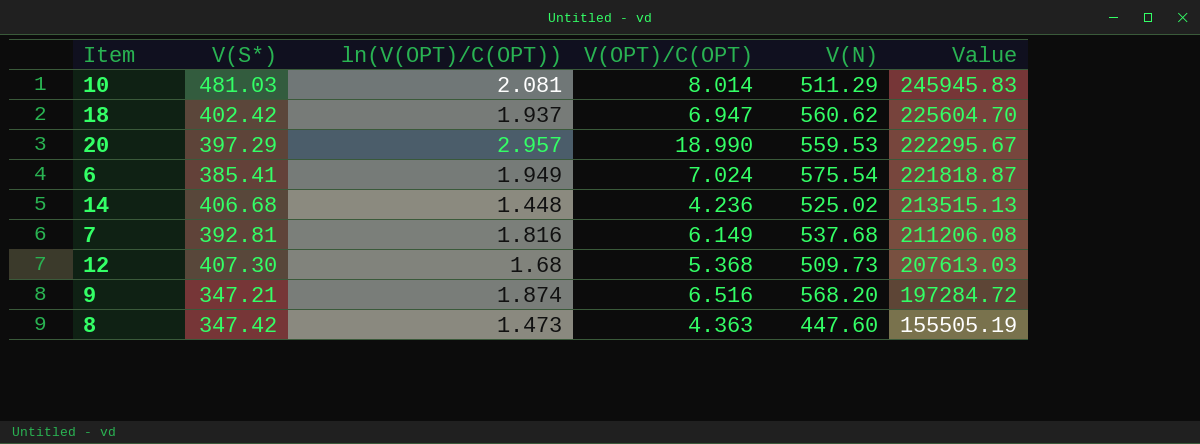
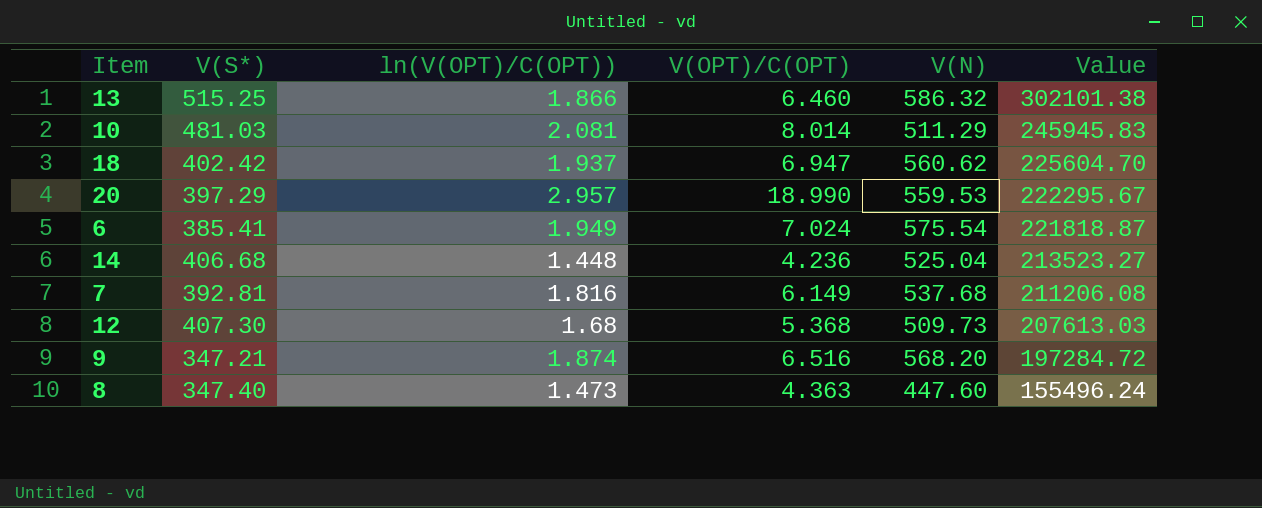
row 13: none -> 515.25 | 1.866 | 6.460 | 586.32 | 302101.38
14 | V(N): 525.02 -> 525.04
14 | Value: 213515.13 -> 213523.27
8 | V(S*): 347.42 -> 347.40
8 | Value: 155505.19 -> 155496.24

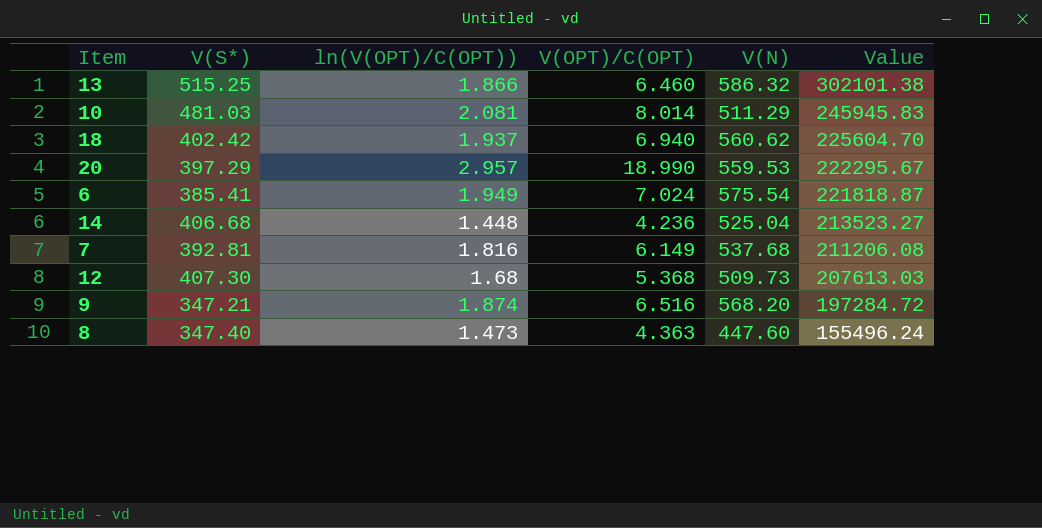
18 | V(OPT)/C(OPT): 6.947 -> 6.940

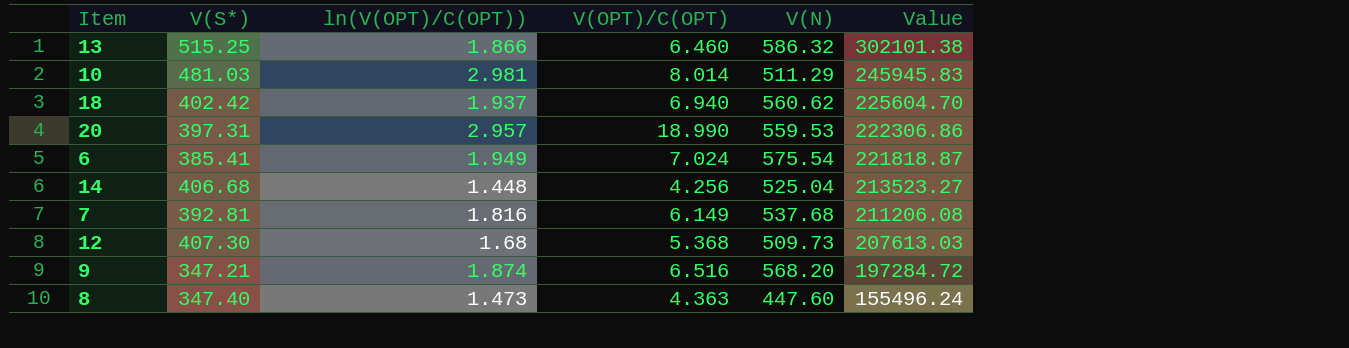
10 | ln(V(OPT)/C(OPT)): 2.081 -> 2.981
20 | V(S*): 397.29 -> 397.31
20 | Value: 222295.67 -> 222306.86
14 | V(OPT)/C(OPT): 4.236 -> 4.256

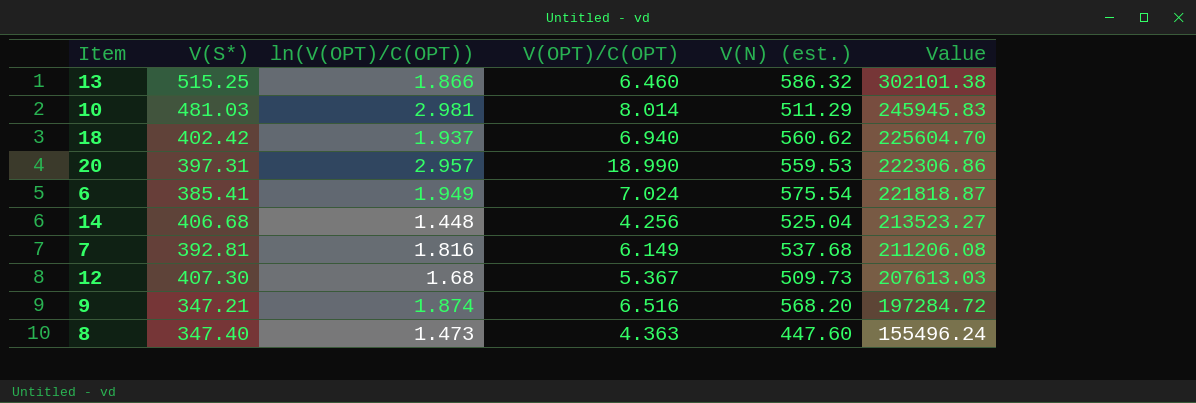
column name: V(N) -> V(N) (est.)
12 | V(OPT)/C(OPT): 5.368 -> 5.367

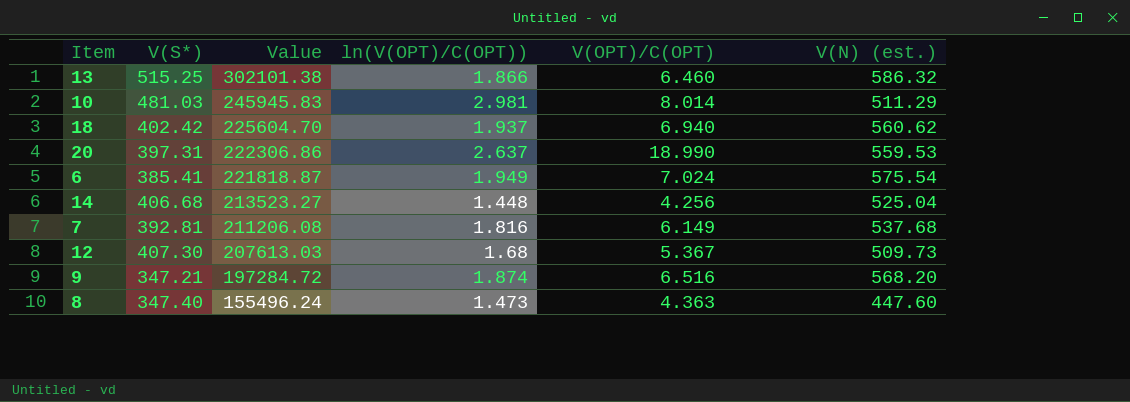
column Value | position: 6 -> 3
20 | ln(V(OPT)/C(OPT)): 2.957 -> 2.637

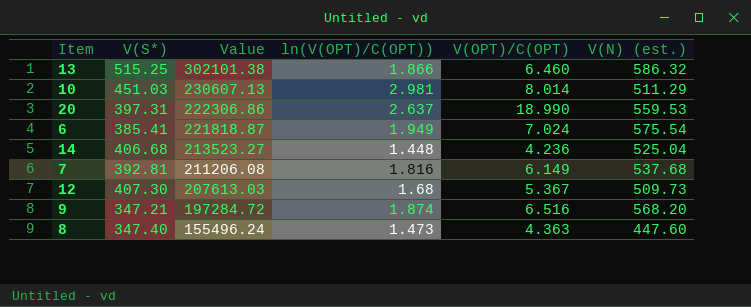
row 18: 402.42 | 225604.70 | 1.937 | 6.940 | 560.62 -> none
10 | V(S*): 481.03 -> 451.03
10 | Value: 245945.83 -> 230607.13
14 | V(OPT)/C(OPT): 4.256 -> 4.236

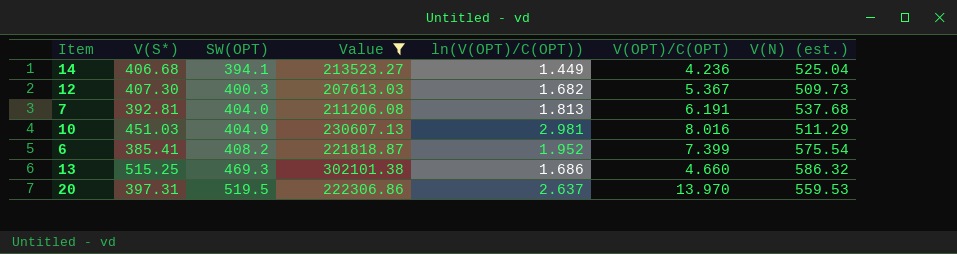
filter: none -> Value >= 207613.03
row order: Value descending -> SW(OPT) ascending
column SW(OPT) | position: none -> 3
14 | ln(V(OPT)/C(OPT)): 1.448 -> 1.449
12 | ln(V(OPT)/C(OPT)): 1.68 -> 1.682
7 | ln(V(OPT)/C(OPT)): 1.816 -> 1.813
7 | V(OPT)/C(OPT): 6.149 -> 6.191
10 | V(OPT)/C(OPT): 8.014 -> 8.016
6 | ln(V(OPT)/C(OPT)): 1.949 -> 1.952
6 | V(OPT)/C(OPT): 7.024 -> 7.399
13 | ln(V(OPT)/C(OPT)): 1.866 -> 1.686
13 | V(OPT)/C(OPT): 6.460 -> 4.660
20 | V(OPT)/C(OPT): 18.990 -> 13.970

